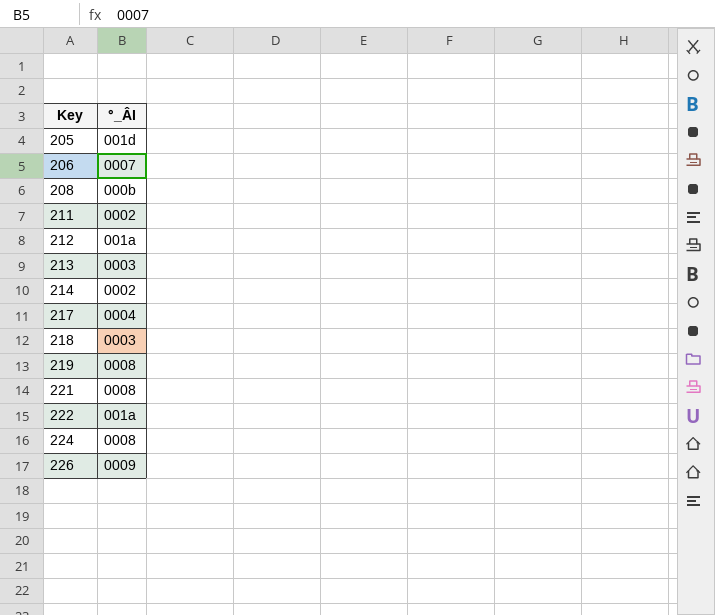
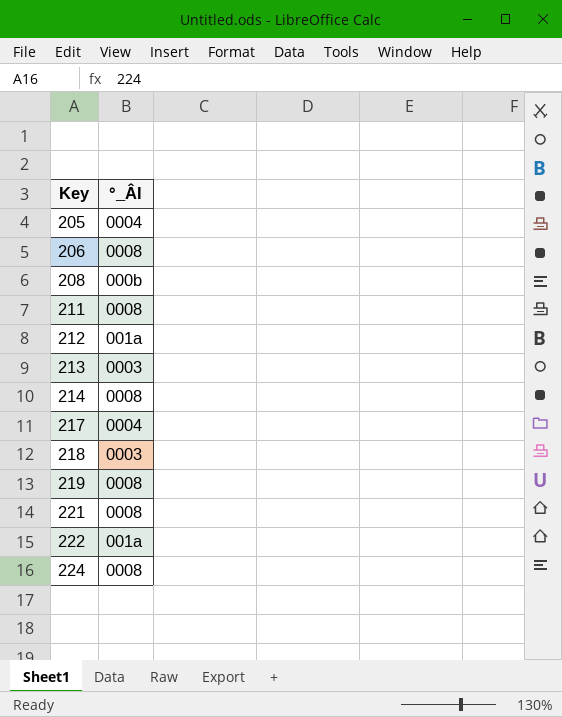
row 226: 0009 -> none
205 | °_ÂI: 001d -> 0004
206 | °_ÂI: 0007 -> 0008
211 | °_ÂI: 0002 -> 0008
214 | °_ÂI: 0002 -> 0008

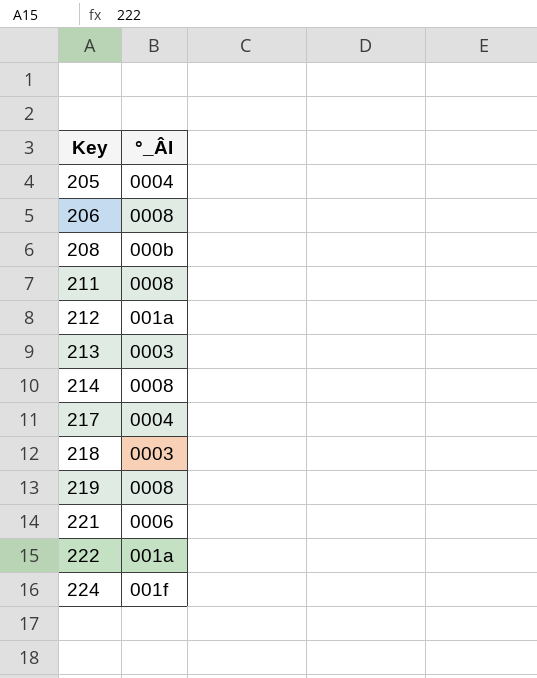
221 | °_ÂI: 0008 -> 0006
224 | °_ÂI: 0008 -> 001f

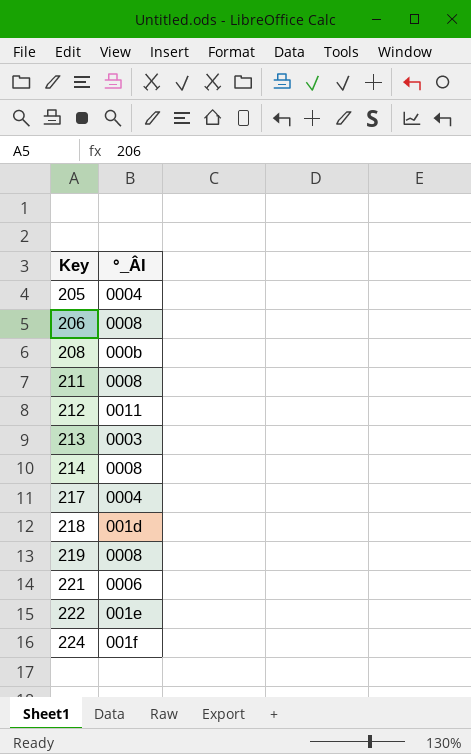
212 | °_ÂI: 001a -> 0011
218 | °_ÂI: 0003 -> 001d
222 | °_ÂI: 001a -> 001e

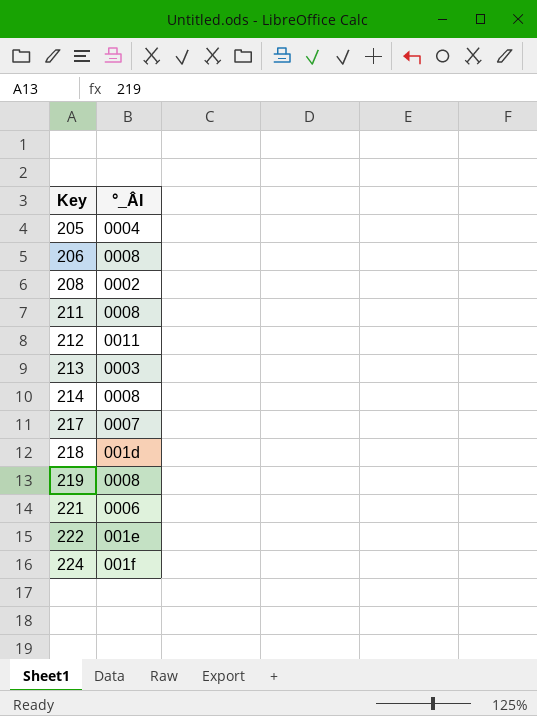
208 | °_ÂI: 000b -> 0002
217 | °_ÂI: 0004 -> 0007

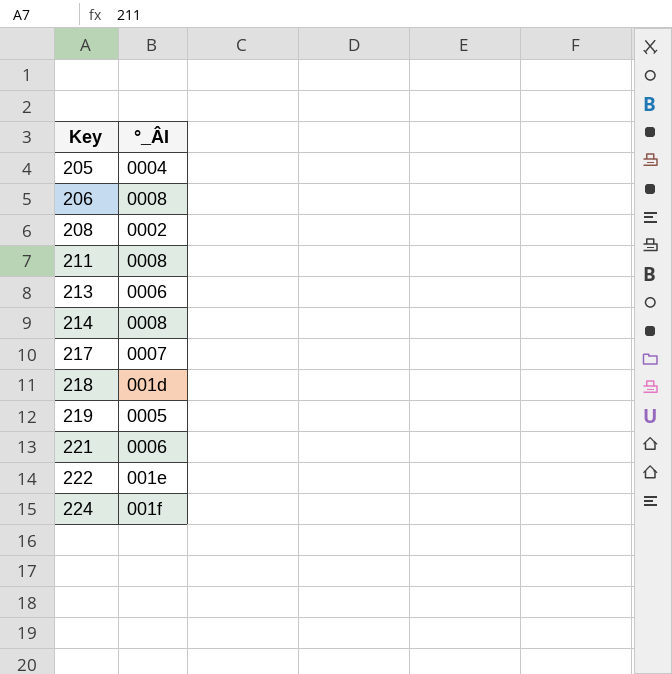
row 212: 0011 -> none
213 | °_ÂI: 0003 -> 0006
219 | °_ÂI: 0008 -> 0005

